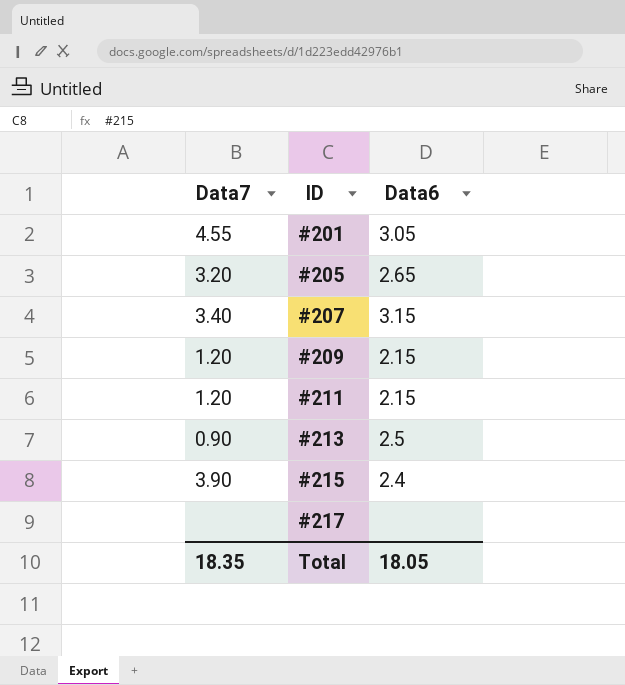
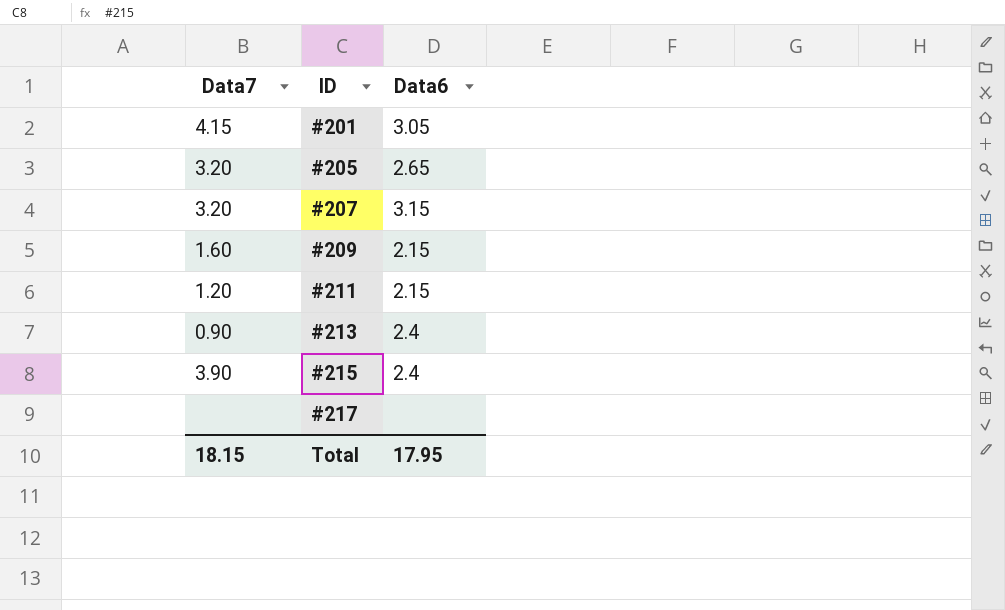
#201 | Data7: 4.55 -> 4.15
#207 | Data7: 3.40 -> 3.20
#209 | Data7: 1.20 -> 1.60
#213 | Data6: 2.5 -> 2.4
Total | Data7: 18.35 -> 18.15
Total | Data6: 18.05 -> 17.95

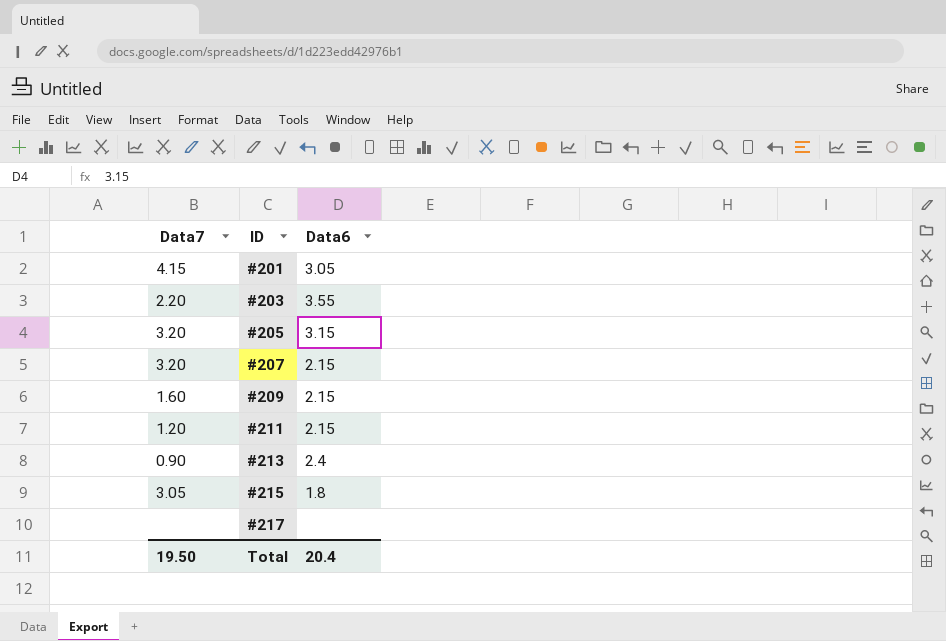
row #203: none -> 2.20 | 3.55
#205 | Data6: 2.65 -> 3.15
#207 | Data6: 3.15 -> 2.15
#215 | Data7: 3.90 -> 3.05
#215 | Data6: 2.4 -> 1.8
Total | Data7: 18.15 -> 19.50
Total | Data6: 17.95 -> 20.4

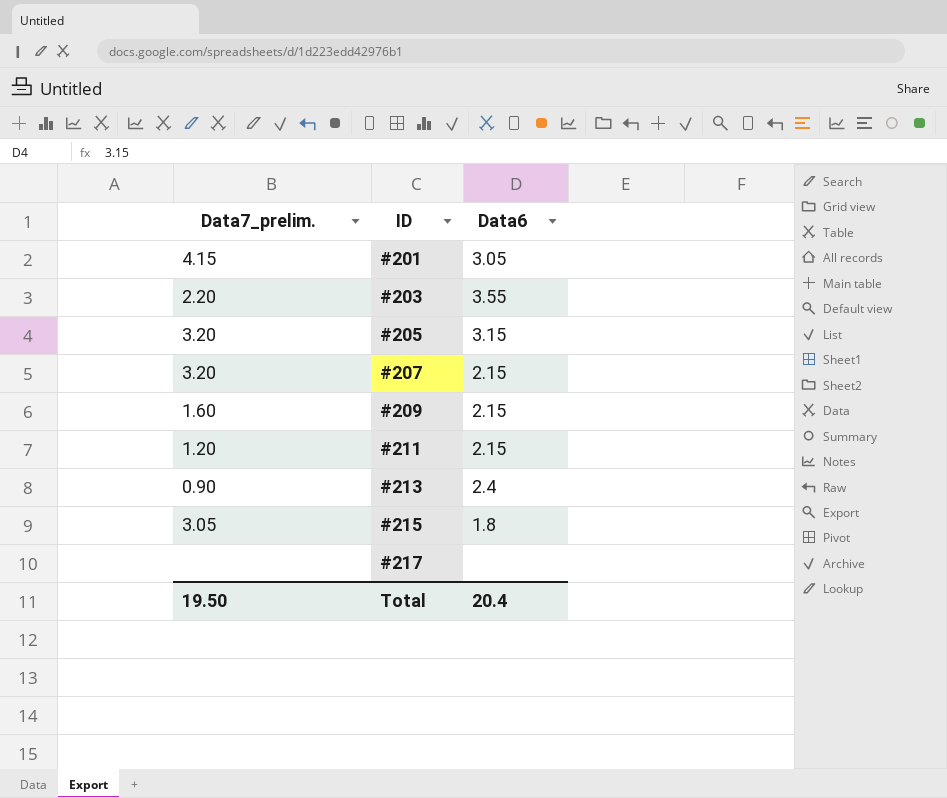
column name: Data7 -> Data7_prelim.

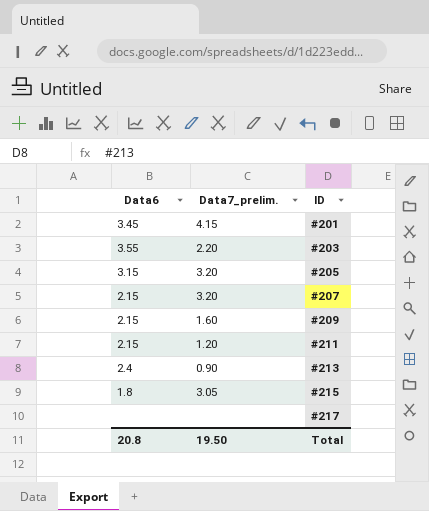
column Data6 | position: 3 -> 1
#201 | Data6: 3.05 -> 3.45
Total | Data6: 20.4 -> 20.8

